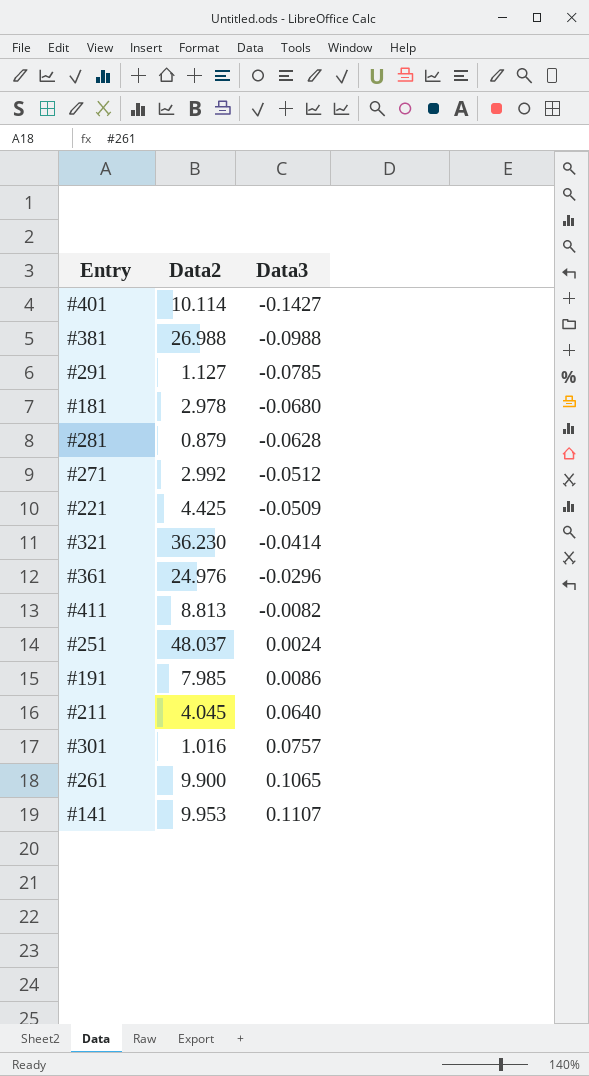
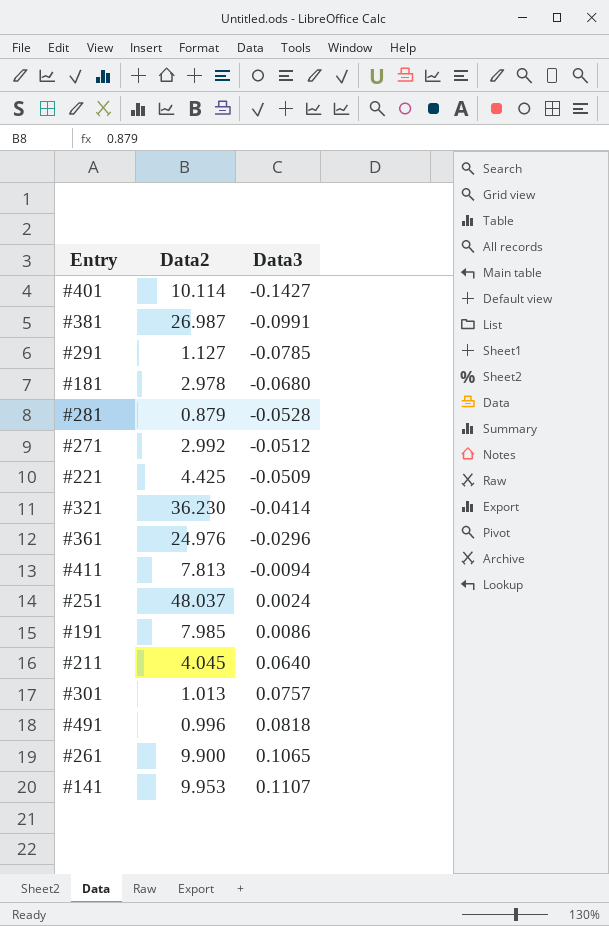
#381 | Data2: 26.988 -> 26.987
#381 | Data3: -0.0988 -> -0.0991
#281 | Data3: -0.0628 -> -0.0528
#411 | Data2: 8.813 -> 7.813
#411 | Data3: -0.0082 -> -0.0094
#301 | Data2: 1.016 -> 1.013
row #491: none -> 0.996 | 0.0818

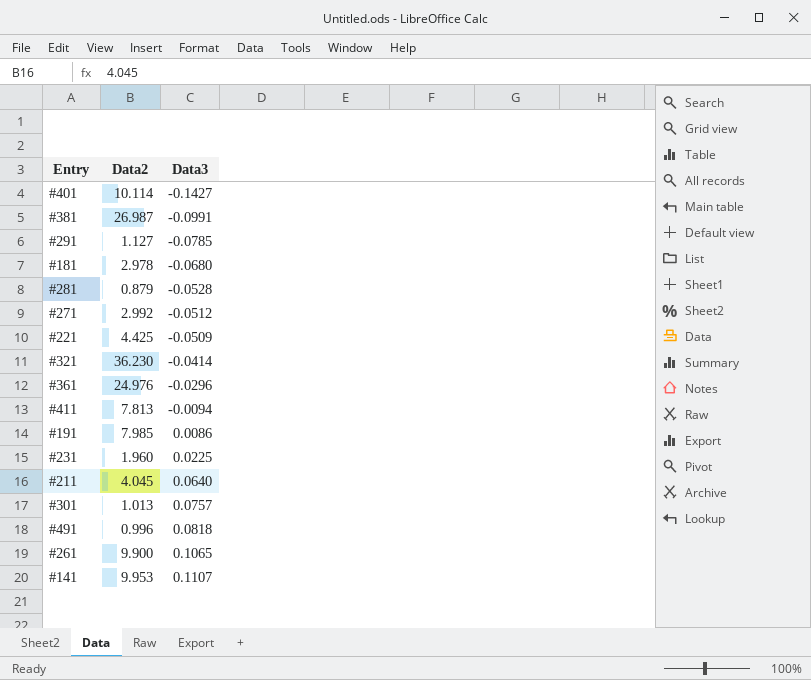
row #251: 48.037 | 0.0024 -> none
row #231: none -> 1.960 | 0.0225

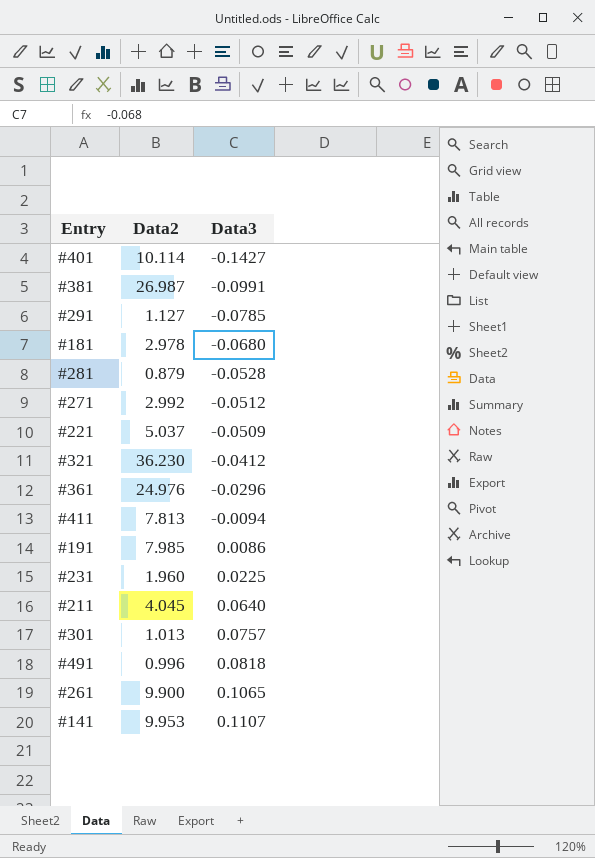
#221 | Data2: 4.425 -> 5.037
#321 | Data3: -0.0414 -> -0.0412

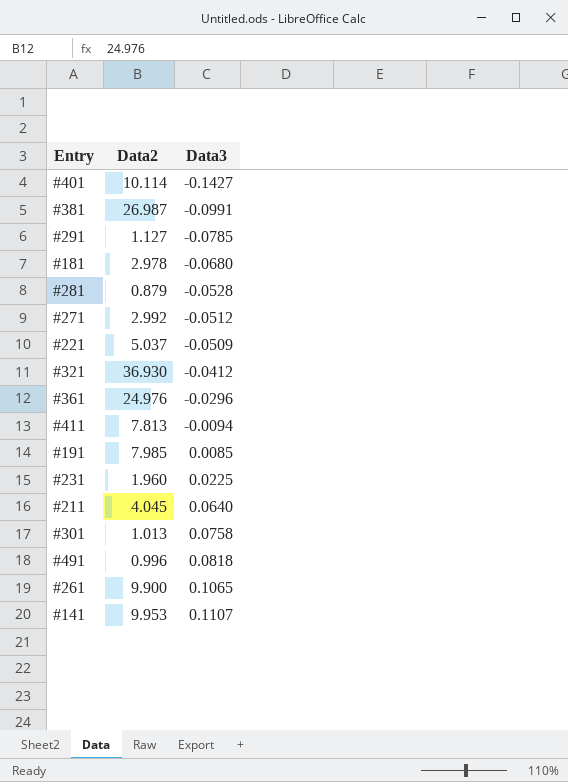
#321 | Data2: 36.230 -> 36.930
#191 | Data3: 0.0086 -> 0.0085
#301 | Data3: 0.0757 -> 0.0758

